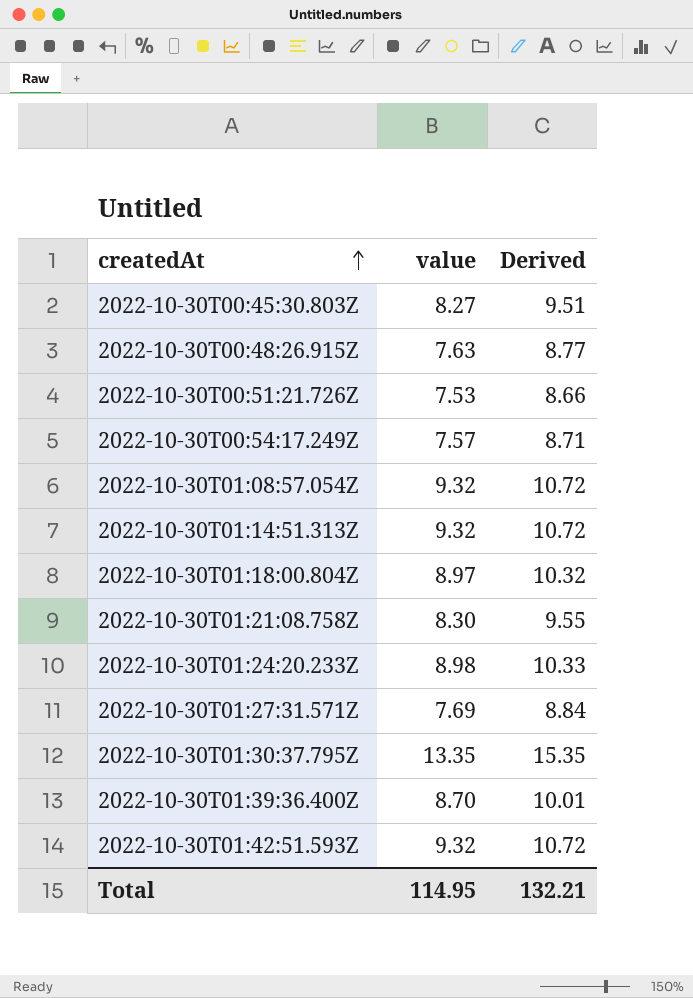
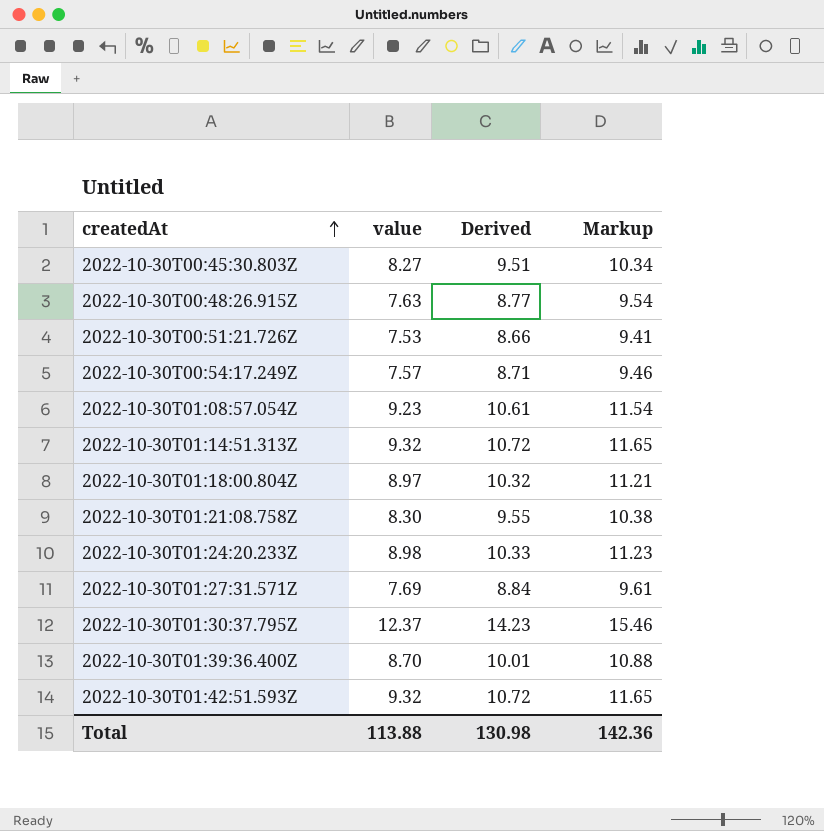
column Markup | formula: none -> [value] * 1.25
2022-10-30T01:08:57.054Z | value: 9.32 -> 9.23
2022-10-30T01:08:57.054Z | Derived: 10.72 -> 10.61
2022-10-30T01:30:37.795Z | value: 13.35 -> 12.37
2022-10-30T01:30:37.795Z | Derived: 15.35 -> 14.23
Total | value: 114.95 -> 113.88
Total | Derived: 132.21 -> 130.98

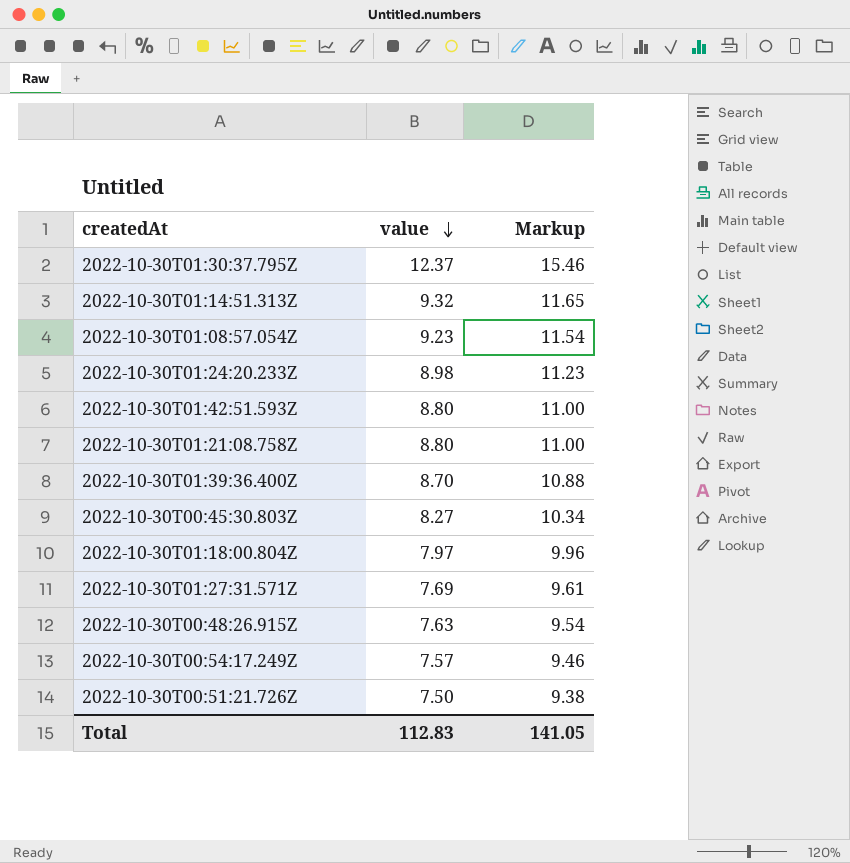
row order: createdAt ascending -> value descending
column Derived | formula: [value] * 1.15 -> none
2022-10-30T01:42:51.593Z | value: 9.32 -> 8.80
2022-10-30T01:42:51.593Z | Markup: 11.65 -> 11.00
2022-10-30T01:21:08.758Z | value: 8.30 -> 8.80
2022-10-30T01:21:08.758Z | Markup: 10.38 -> 11.00
2022-10-30T01:18:00.804Z | value: 8.97 -> 7.97
2022-10-30T01:18:00.804Z | Markup: 11.21 -> 9.96
2022-10-30T00:51:21.726Z | value: 7.53 -> 7.50
2022-10-30T00:51:21.726Z | Markup: 9.41 -> 9.38
Total | value: 113.88 -> 112.83
Total | Markup: 142.36 -> 141.05

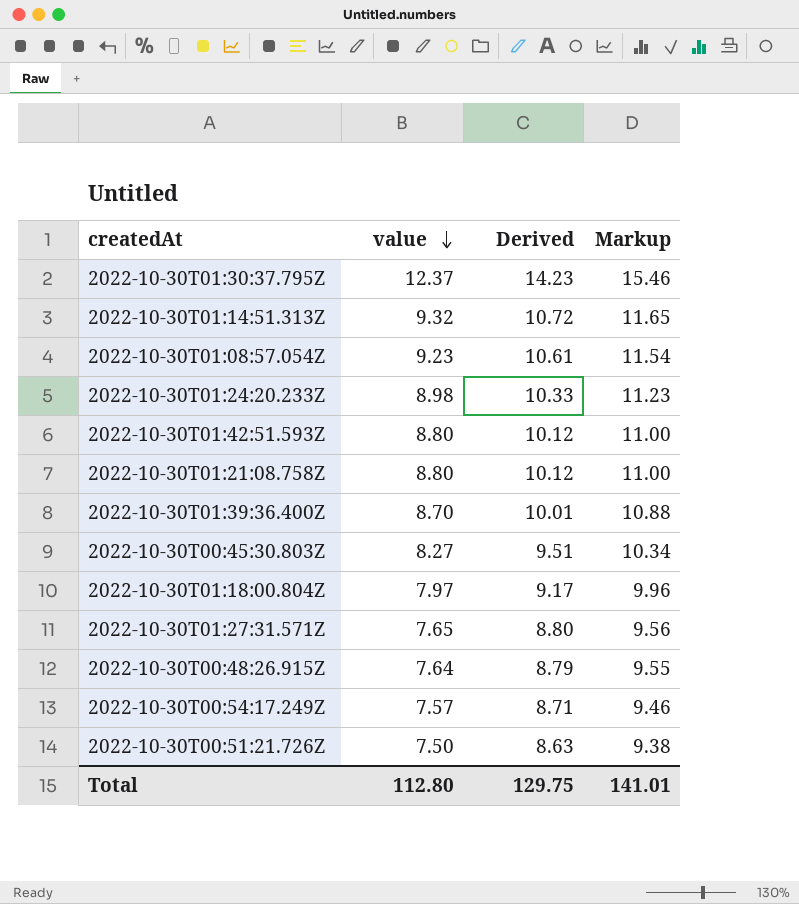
column Derived | formula: none -> [value] * 1.15
2022-10-30T01:27:31.571Z | value: 7.69 -> 7.65
2022-10-30T01:27:31.571Z | Markup: 9.61 -> 9.56
2022-10-30T00:48:26.915Z | value: 7.63 -> 7.64
2022-10-30T00:48:26.915Z | Markup: 9.54 -> 9.55
Total | value: 112.83 -> 112.80
Total | Markup: 141.05 -> 141.01

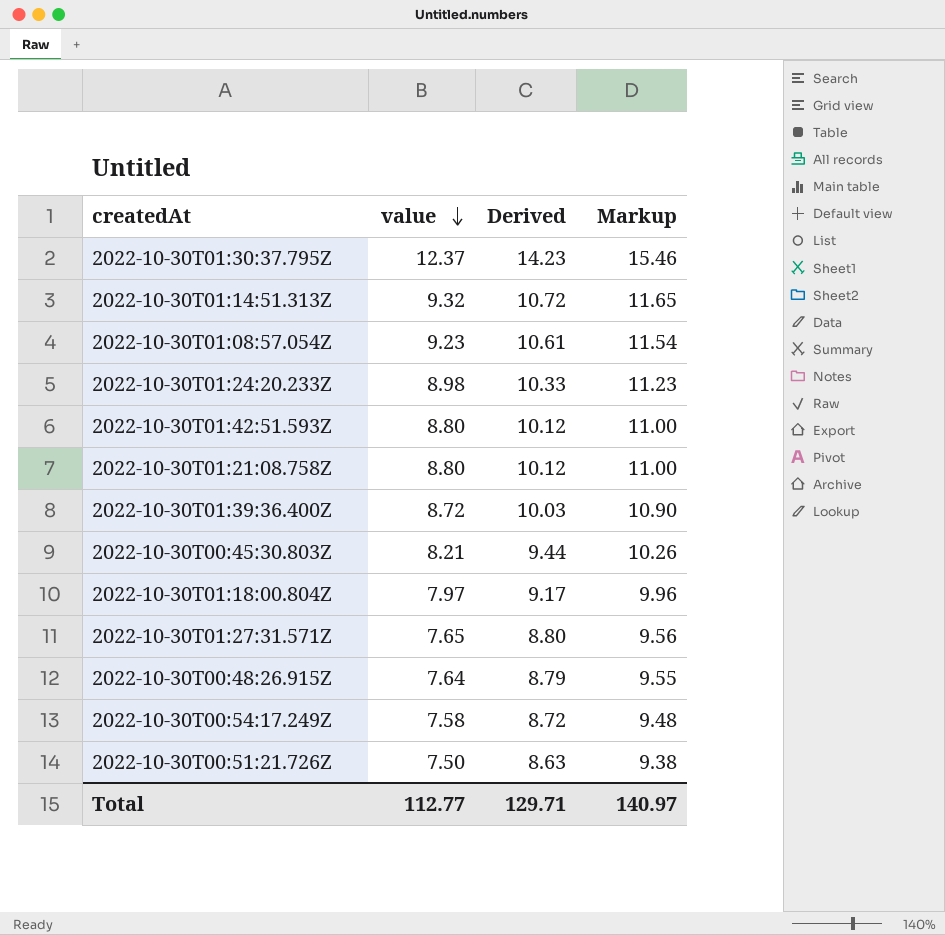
2022-10-30T01:39:36.400Z | value: 8.70 -> 8.72
2022-10-30T01:39:36.400Z | Derived: 10.01 -> 10.03
2022-10-30T01:39:36.400Z | Markup: 10.88 -> 10.90
2022-10-30T00:45:30.803Z | value: 8.27 -> 8.21
2022-10-30T00:45:30.803Z | Derived: 9.51 -> 9.44
2022-10-30T00:45:30.803Z | Markup: 10.34 -> 10.26
2022-10-30T00:54:17.249Z | value: 7.57 -> 7.58
2022-10-30T00:54:17.249Z | Derived: 8.71 -> 8.72
2022-10-30T00:54:17.249Z | Markup: 9.46 -> 9.48
Total | value: 112.80 -> 112.77
Total | Derived: 129.75 -> 129.71
Total | Markup: 141.01 -> 140.97

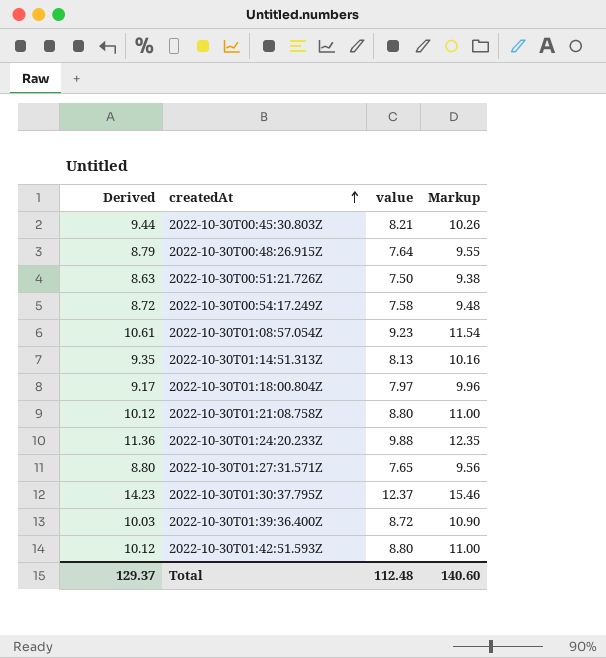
row order: value descending -> createdAt ascending
column Derived | position: 3 -> 1
2022-10-30T01:14:51.313Z | Derived: 10.72 -> 9.35
2022-10-30T01:14:51.313Z | value: 9.32 -> 8.13
2022-10-30T01:14:51.313Z | Markup: 11.65 -> 10.16
2022-10-30T01:24:20.233Z | Derived: 10.33 -> 11.36
2022-10-30T01:24:20.233Z | value: 8.98 -> 9.88
2022-10-30T01:24:20.233Z | Markup: 11.23 -> 12.35
Total | Derived: 129.71 -> 129.37
Total | value: 112.77 -> 112.48
Total | Markup: 140.97 -> 140.60

